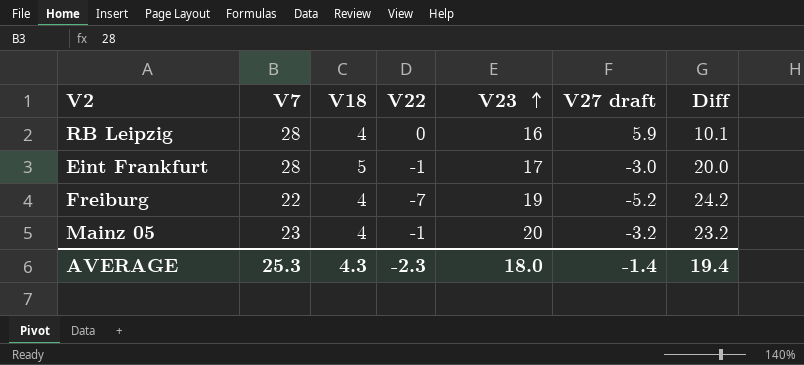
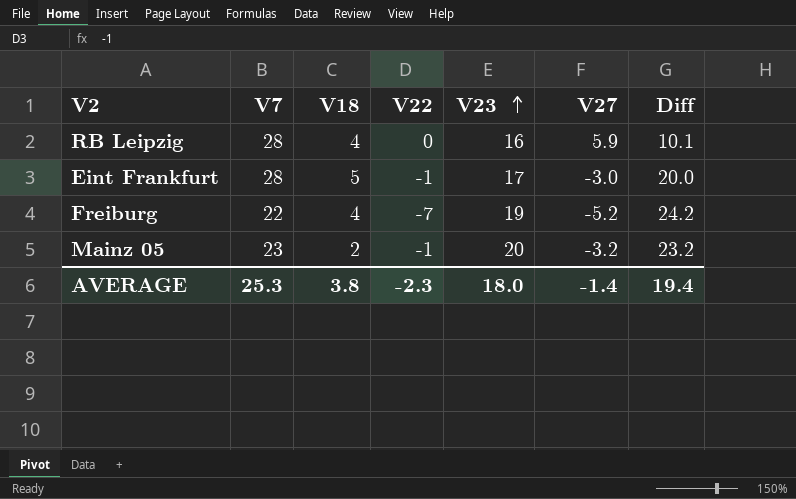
column name: V27 draft -> V27
Mainz 05 | V18: 4 -> 2
AVERAGE | V18: 4.3 -> 3.8

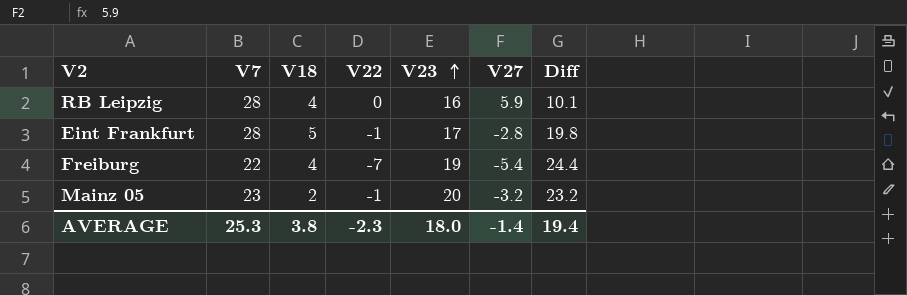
Eint Frankfurt | V27: -3.0 -> -2.8
Eint Frankfurt | Diff: 20.0 -> 19.8
Freiburg | V27: -5.2 -> -5.4
Freiburg | Diff: 24.2 -> 24.4

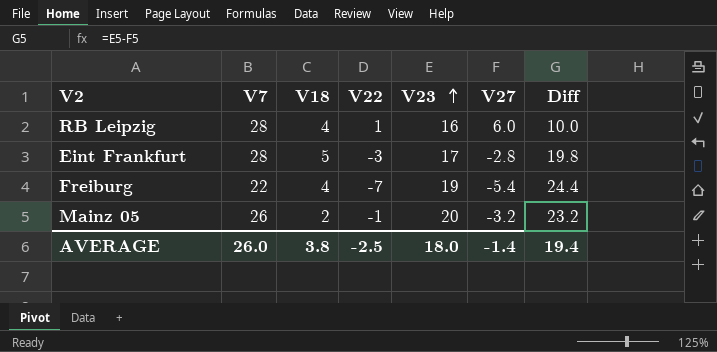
RB Leipzig | V22: 0 -> 1
RB Leipzig | V27: 5.9 -> 6.0
RB Leipzig | Diff: 10.1 -> 10.0
Eint Frankfurt | V22: -1 -> -3
Mainz 05 | V7: 23 -> 26
AVERAGE | V7: 25.3 -> 26.0
AVERAGE | V22: -2.3 -> -2.5

